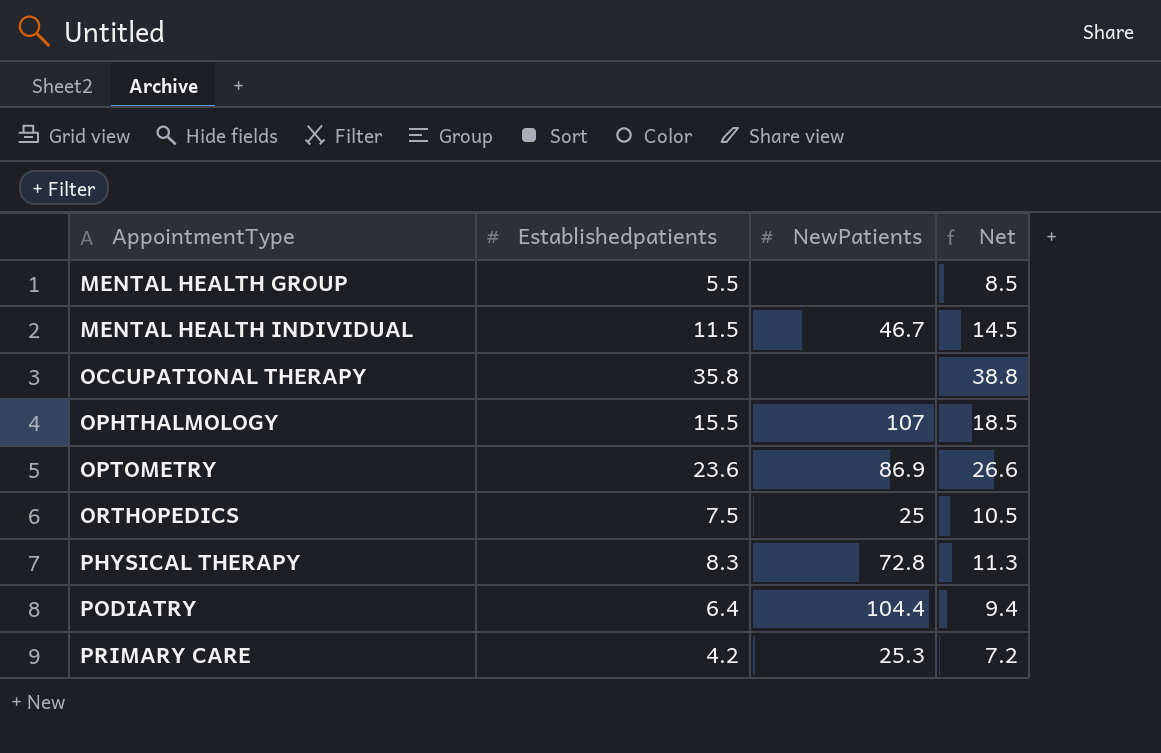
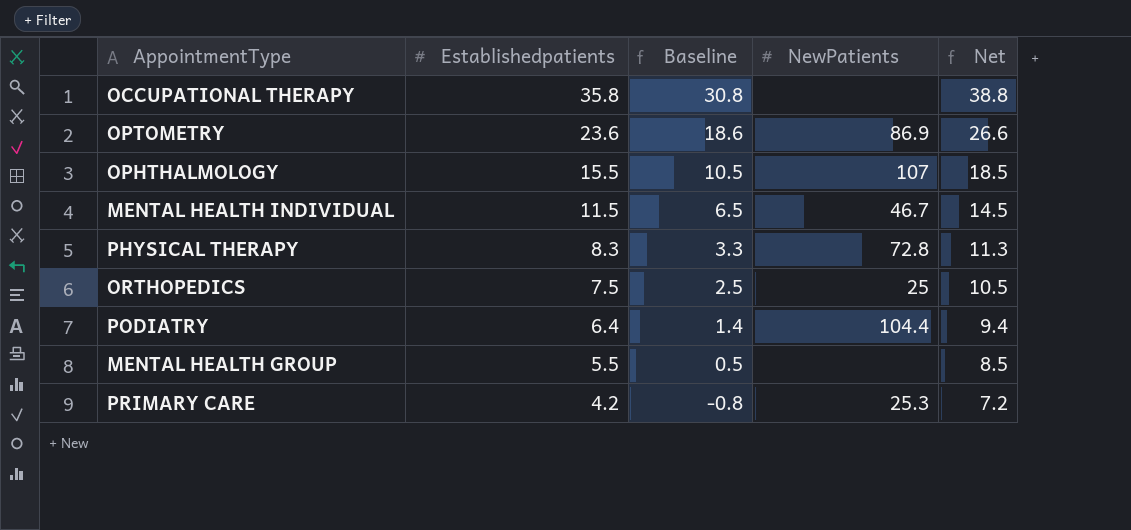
row order: AppointmentType ascending -> Establishedpatients descending
column Baseline | formula: none -> [Establishedpatients] - 5

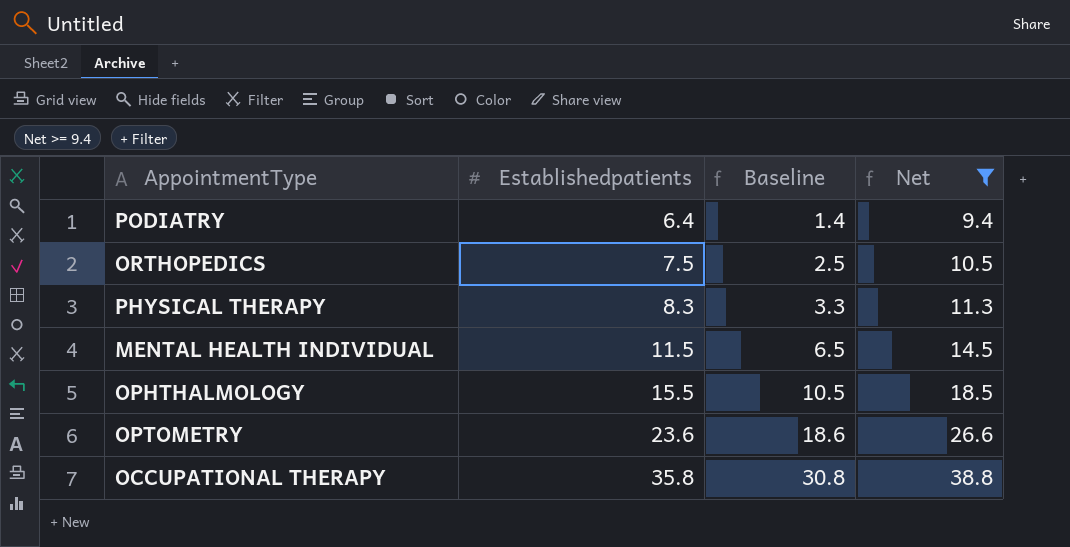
filter: none -> Net >= 9.4
row order: Establishedpatients descending -> Establishedpatients ascending
column NewPatients | position: 4 -> none

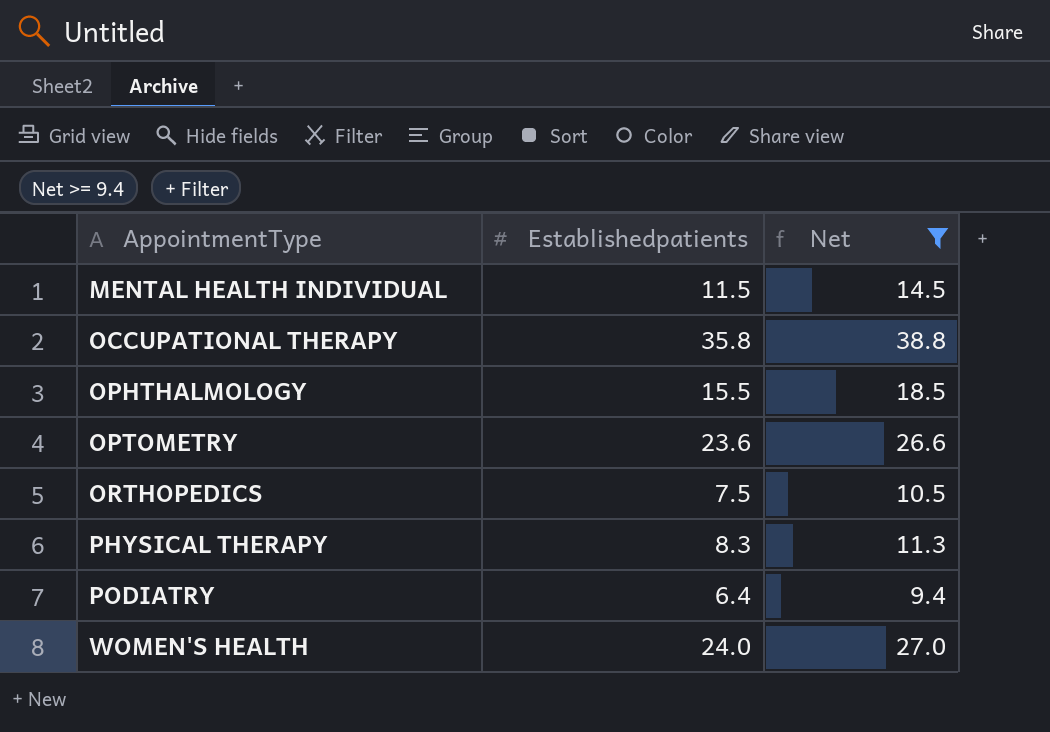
row order: Establishedpatients ascending -> AppointmentType ascending
column Baseline | formula: [Establishedpatients] - 5 -> none
row WOMEN'S HEALTH: none -> 24.0 | 27.0

